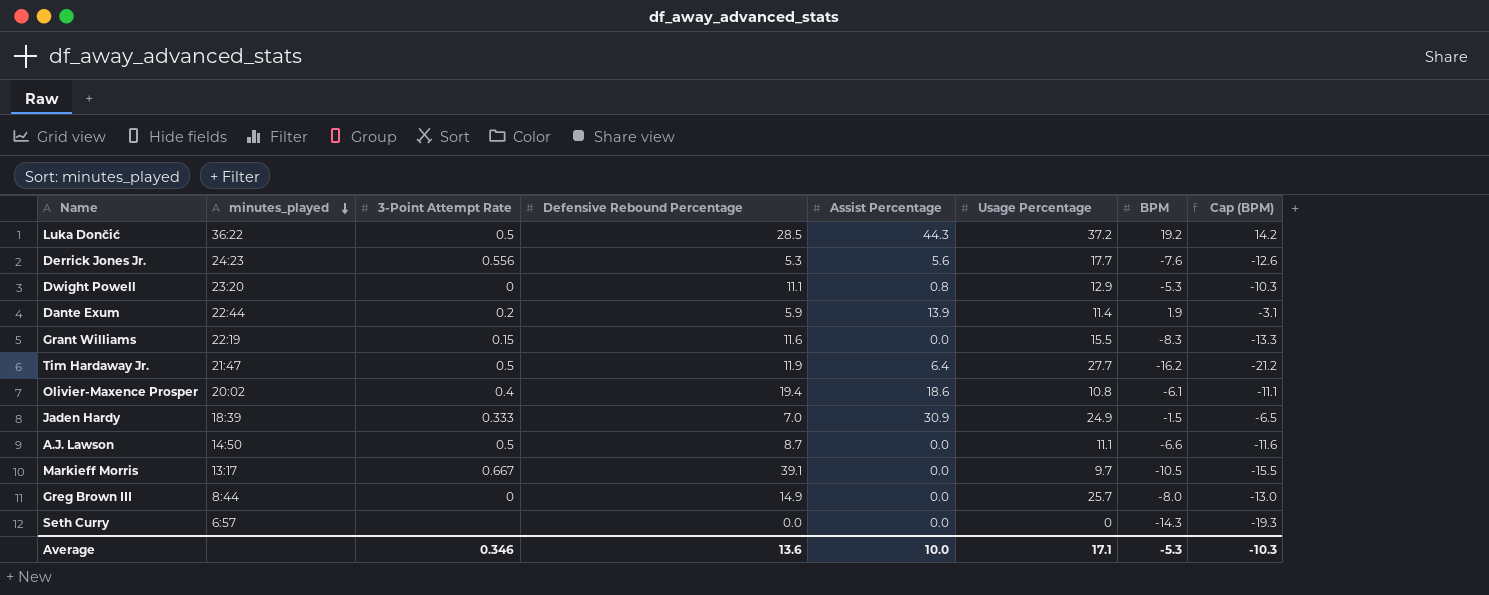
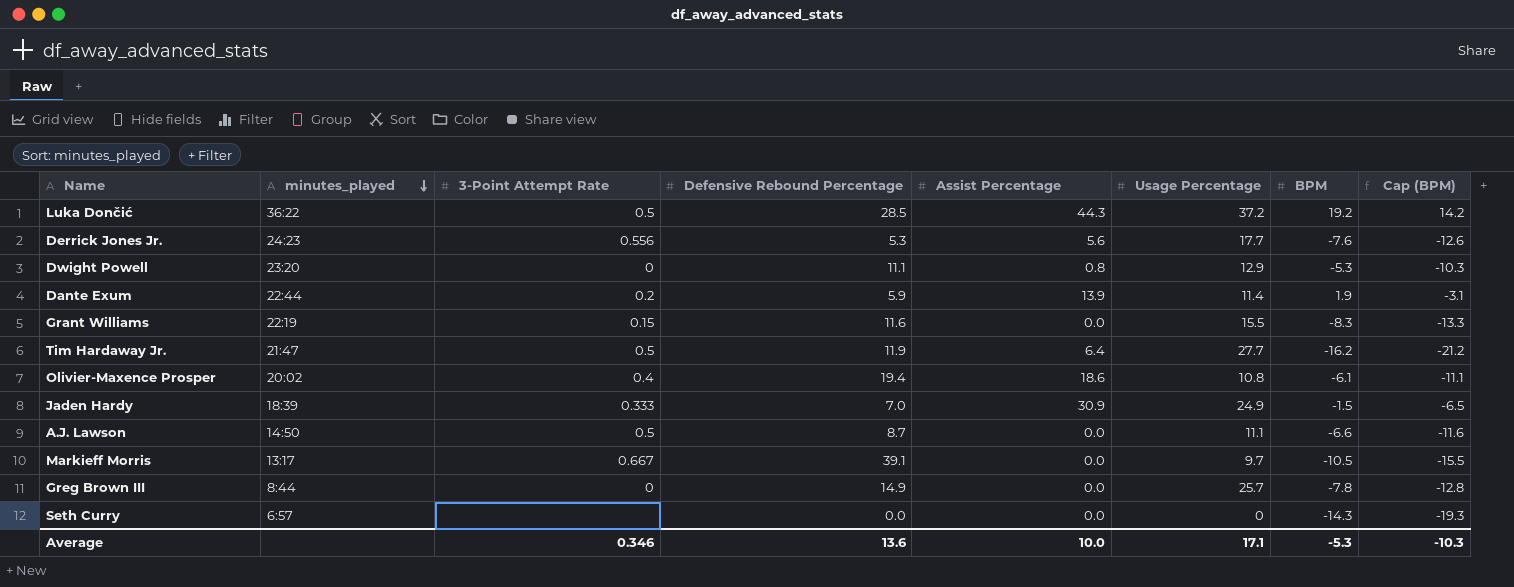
Greg Brown III | BPM: -8.0 -> -7.8
Greg Brown III | Cap (BPM): -13.0 -> -12.8

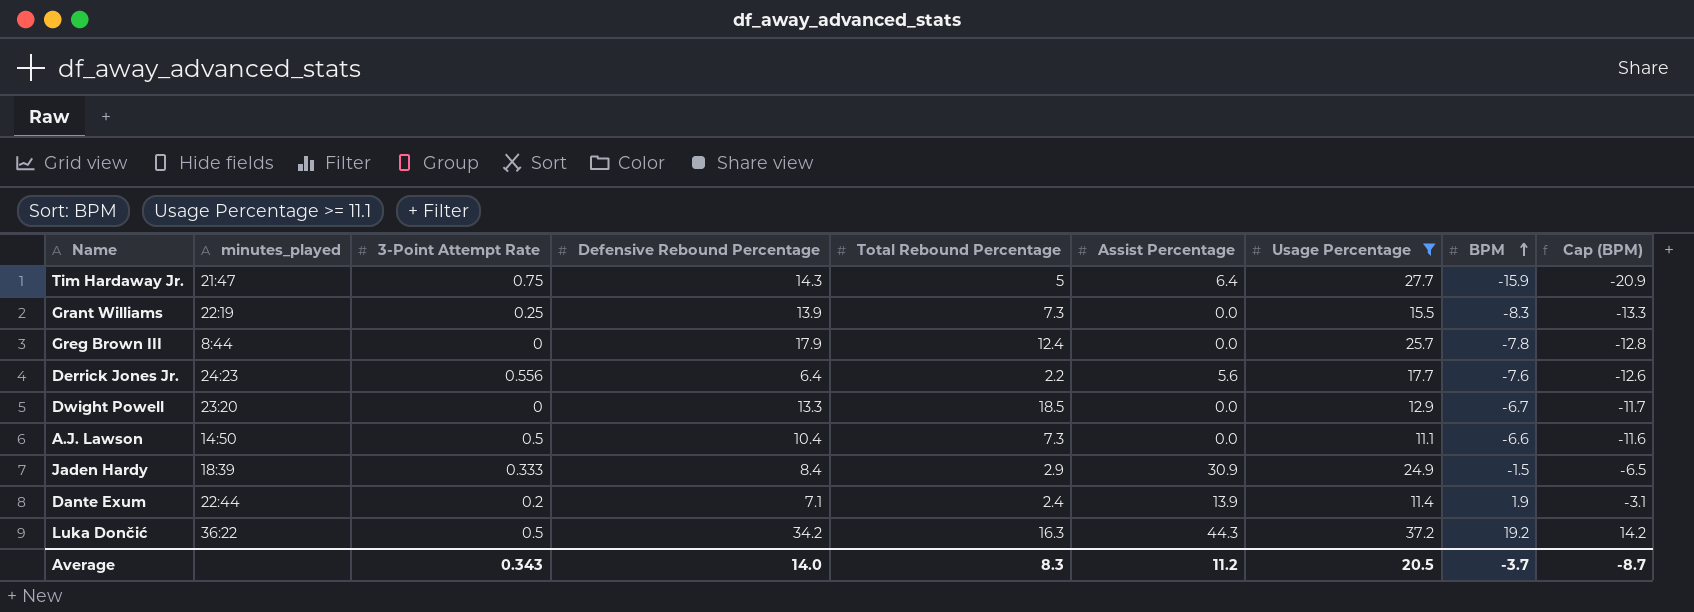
filter: none -> Usage Percentage >= 11.1
row order: minutes_played descending -> BPM ascending
column Total Rebound Percentage | position: none -> 5
Tim Hardaway Jr. | 3-Point Attempt Rate: 0.5 -> 0.75
Tim Hardaway Jr. | Defensive Rebound Percentage: 11.9 -> 14.3
Tim Hardaway Jr. | BPM: -16.2 -> -15.9
Tim Hardaway Jr. | Cap (BPM): -21.2 -> -20.9
Grant Williams | 3-Point Attempt Rate: 0.15 -> 0.25
Grant Williams | Defensive Rebound Percentage: 11.6 -> 13.9
Greg Brown III | Defensive Rebound Percentage: 14.9 -> 17.9
Derrick Jones Jr. | Defensive Rebound Percentage: 5.3 -> 6.4
Dwight Powell | Defensive Rebound Percentage: 11.1 -> 13.3
Dwight Powell | Assist Percentage: 0.8 -> 0.0
Dwight Powell | BPM: -5.3 -> -6.7
Dwight Powell | Cap (BPM): -10.3 -> -11.7
A.J. Lawson | Defensive Rebound Percentage: 8.7 -> 10.4
Jaden Hardy | Defensive Rebound Percentage: 7.0 -> 8.4
Dante Exum | Defensive Rebound Percentage: 5.9 -> 7.1
Luka Dončić | Defensive Rebound Percentage: 28.5 -> 34.2
Average | 3-Point Attempt Rate: 0.346 -> 0.343
Average | Defensive Rebound Percentage: 13.6 -> 14.0
Average | Assist Percentage: 10.0 -> 11.2
Average | Usage Percentage: 17.1 -> 20.5
Average | BPM: -5.3 -> -3.7
Average | Cap (BPM): -10.3 -> -8.7

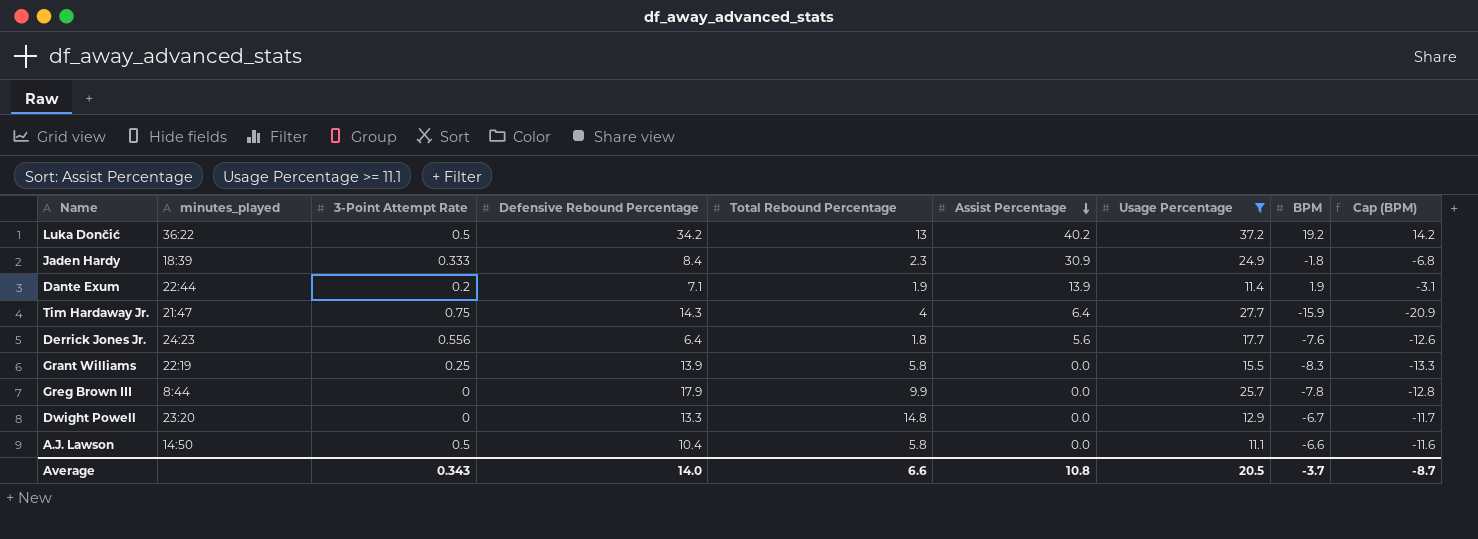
row order: BPM ascending -> Assist Percentage descending
Luka Dončić | Total Rebound Percentage: 16.3 -> 13
Luka Dončić | Assist Percentage: 44.3 -> 40.2
Jaden Hardy | Total Rebound Percentage: 2.9 -> 2.3
Jaden Hardy | BPM: -1.5 -> -1.8
Jaden Hardy | Cap (BPM): -6.5 -> -6.8
Dante Exum | Total Rebound Percentage: 2.4 -> 1.9
Tim Hardaway Jr. | Total Rebound Percentage: 5 -> 4
Derrick Jones Jr. | Total Rebound Percentage: 2.2 -> 1.8
Grant Williams | Total Rebound Percentage: 7.3 -> 5.8
Greg Brown III | Total Rebound Percentage: 12.4 -> 9.9
Dwight Powell | Total Rebound Percentage: 18.5 -> 14.8
A.J. Lawson | Total Rebound Percentage: 7.3 -> 5.8
Average | Total Rebound Percentage: 8.3 -> 6.6
Average | Assist Percentage: 11.2 -> 10.8

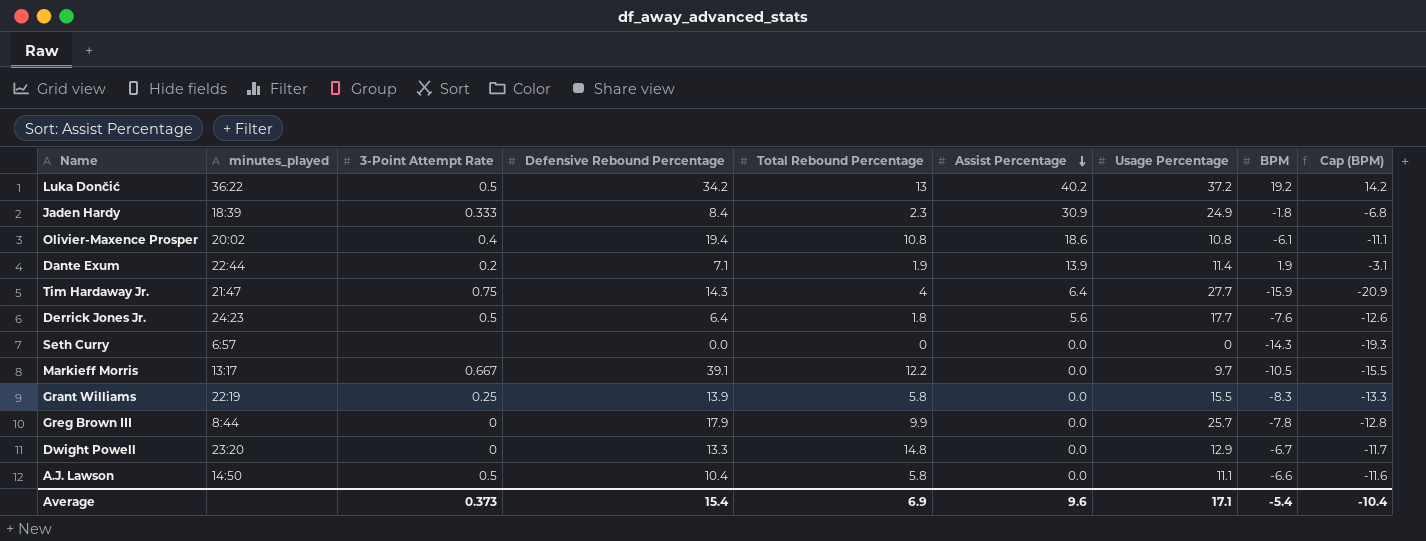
filter: Usage Percentage >= 11.1 -> none
Derrick Jones Jr. | 3-Point Attempt Rate: 0.556 -> 0.5
Average | 3-Point Attempt Rate: 0.343 -> 0.373
Average | Defensive Rebound Percentage: 14.0 -> 15.4
Average | Total Rebound Percentage: 6.6 -> 6.9
Average | Assist Percentage: 10.8 -> 9.6
Average | Usage Percentage: 20.5 -> 17.1
Average | BPM: -3.7 -> -5.4
Average | Cap (BPM): -8.7 -> -10.4

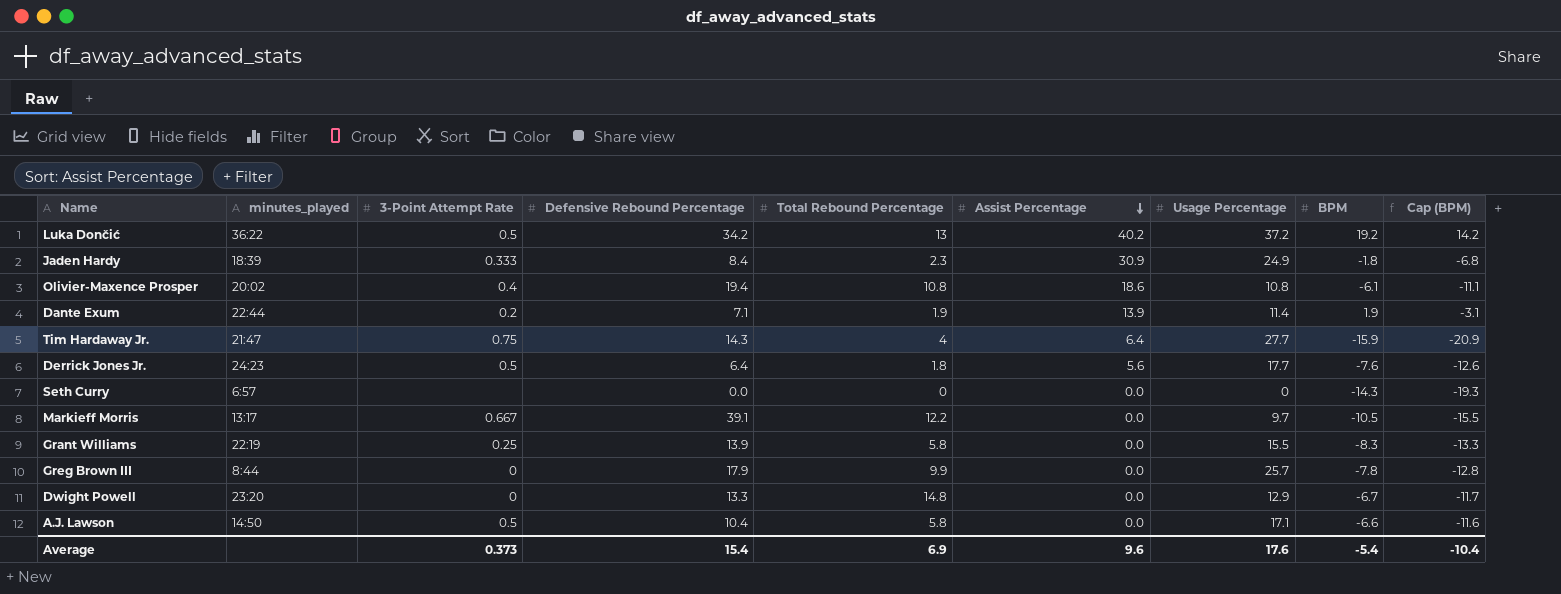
A.J. Lawson | Usage Percentage: 11.1 -> 17.1
Average | Usage Percentage: 17.1 -> 17.6

